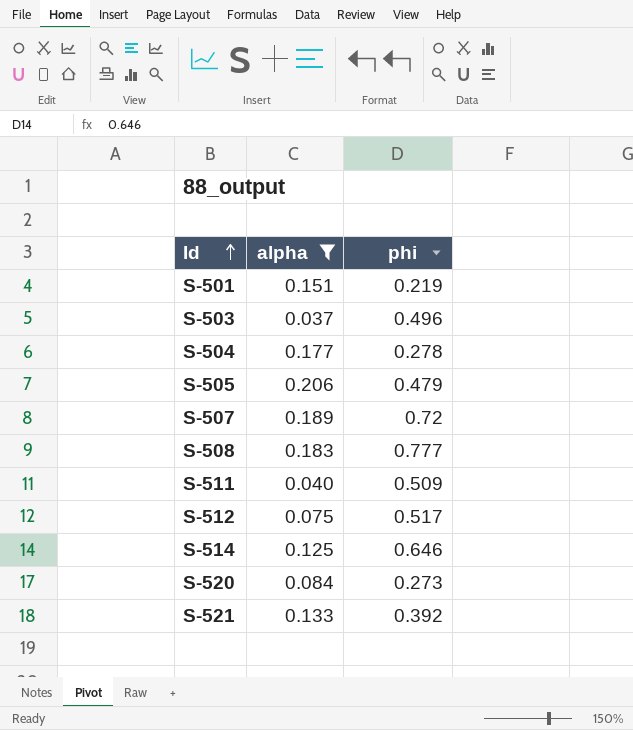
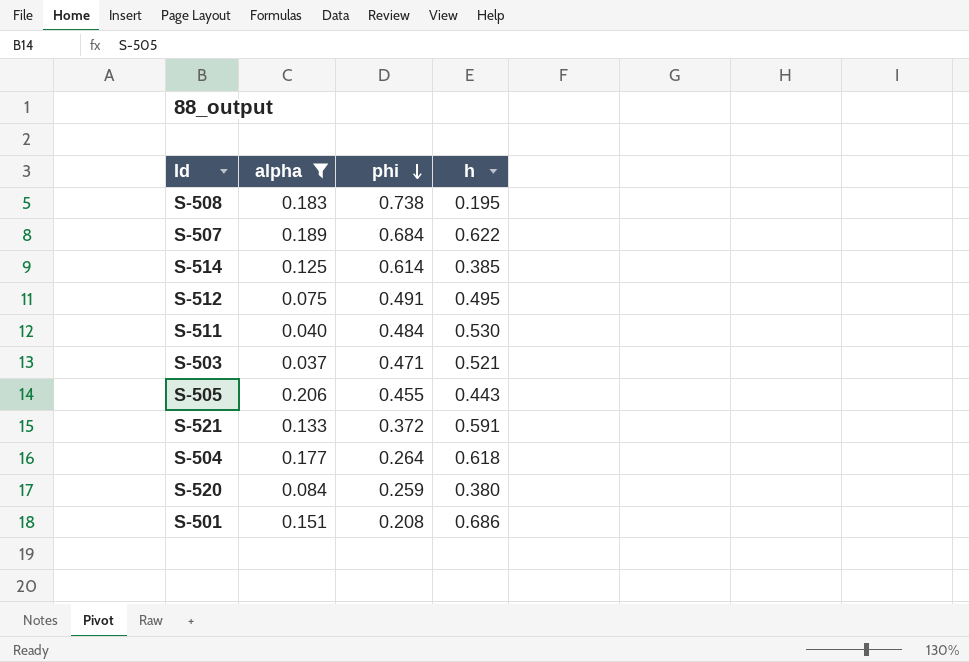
row order: Id ascending -> phi descending
column h | position: none -> 4
S-508 | phi: 0.777 -> 0.738
S-507 | phi: 0.72 -> 0.684
S-514 | phi: 0.646 -> 0.614
S-512 | phi: 0.517 -> 0.491
S-511 | phi: 0.509 -> 0.484
S-503 | phi: 0.496 -> 0.471
S-505 | phi: 0.479 -> 0.455
S-521 | phi: 0.392 -> 0.372
S-504 | phi: 0.278 -> 0.264
S-520 | phi: 0.273 -> 0.259
S-501 | phi: 0.219 -> 0.208

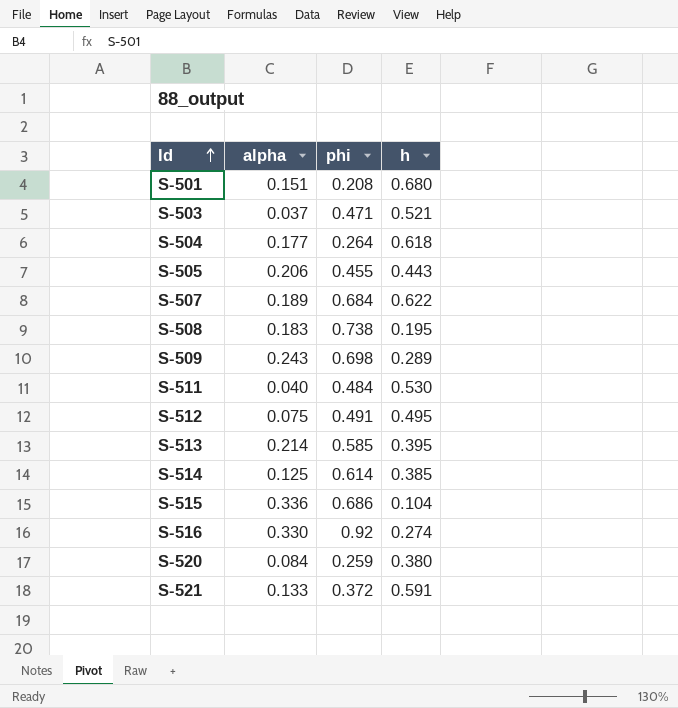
filter: alpha <= 0.206 -> none
row order: phi descending -> Id ascending
S-501 | h: 0.686 -> 0.680

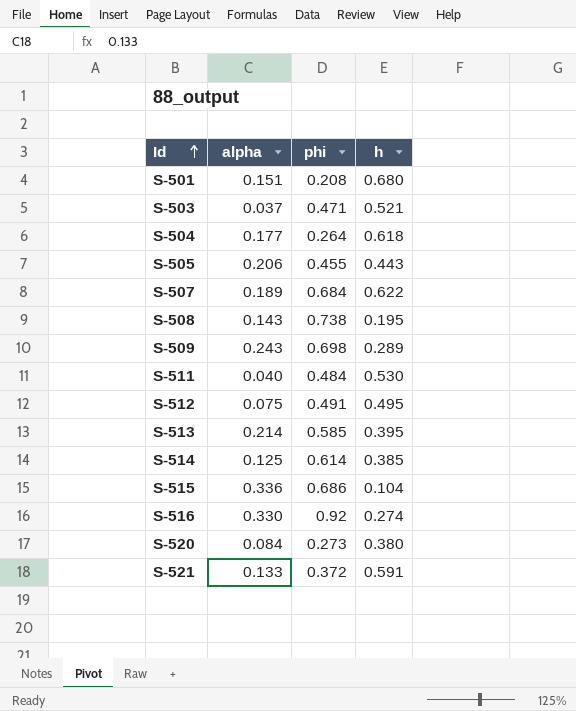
S-508 | alpha: 0.183 -> 0.143
S-520 | phi: 0.259 -> 0.273

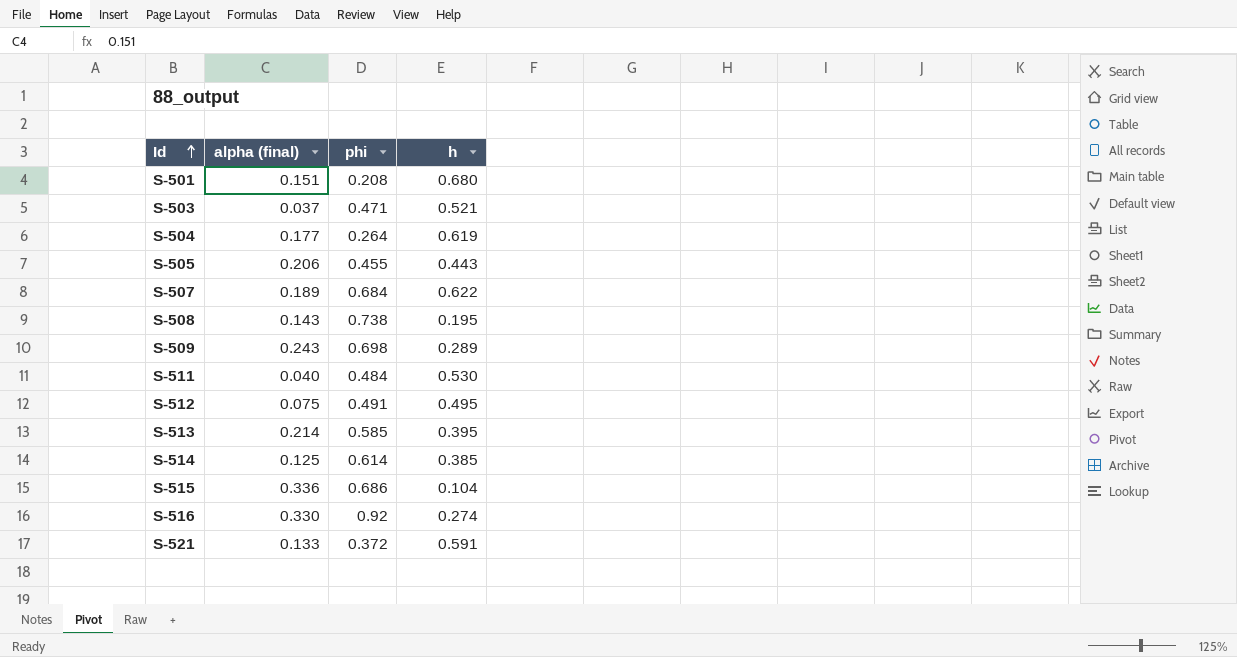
column name: alpha -> alpha (final)
row S-520: 0.084 | 0.273 | 0.380 -> none
S-504 | h: 0.618 -> 0.619

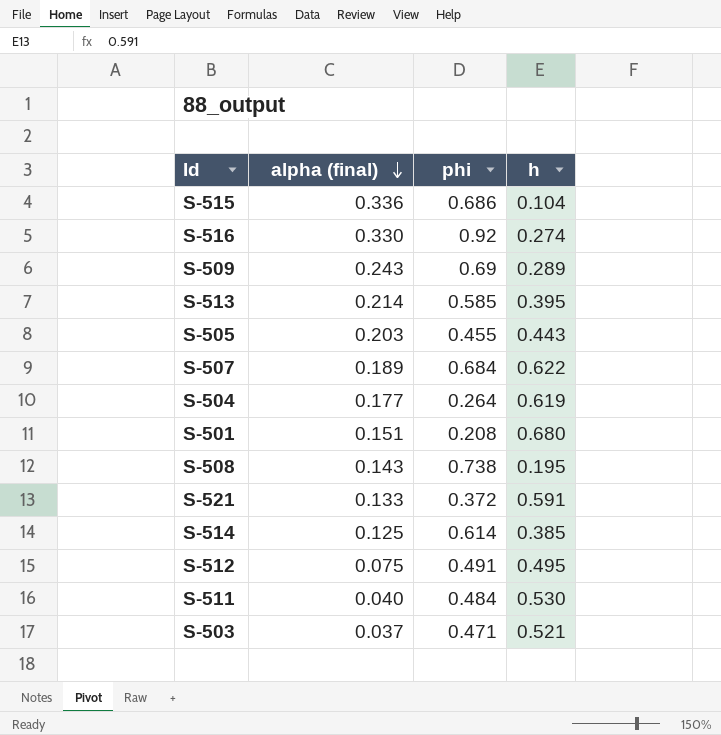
row order: Id ascending -> alpha (final) descending
S-509 | phi: 0.698 -> 0.69
S-505 | alpha (final): 0.206 -> 0.203

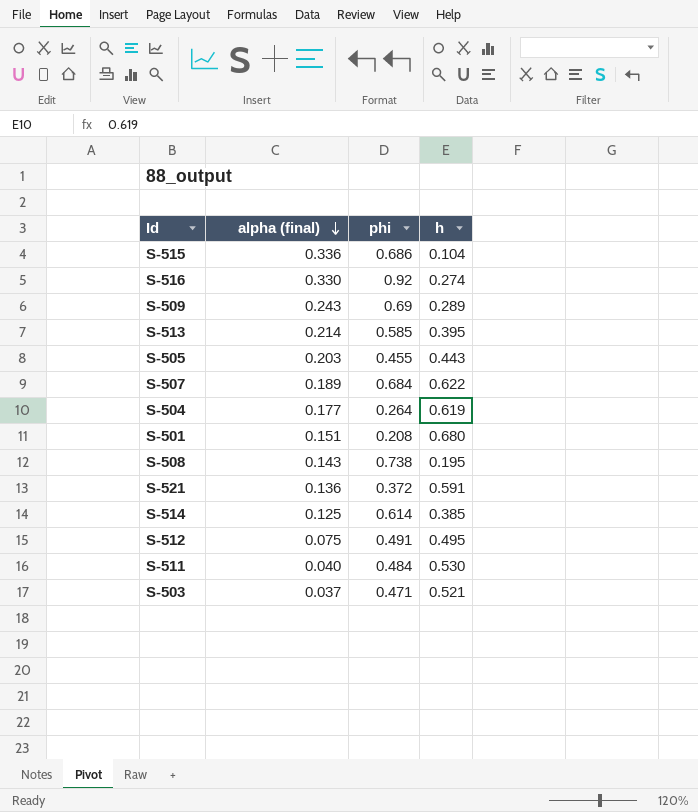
S-521 | alpha (final): 0.133 -> 0.136

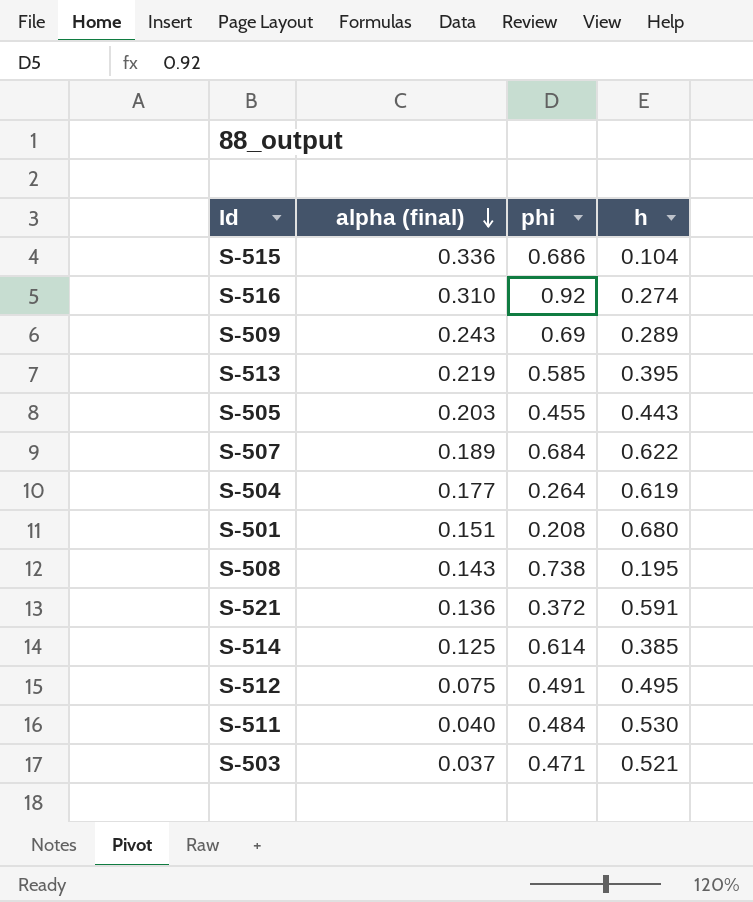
S-516 | alpha (final): 0.330 -> 0.310
S-513 | alpha (final): 0.214 -> 0.219

